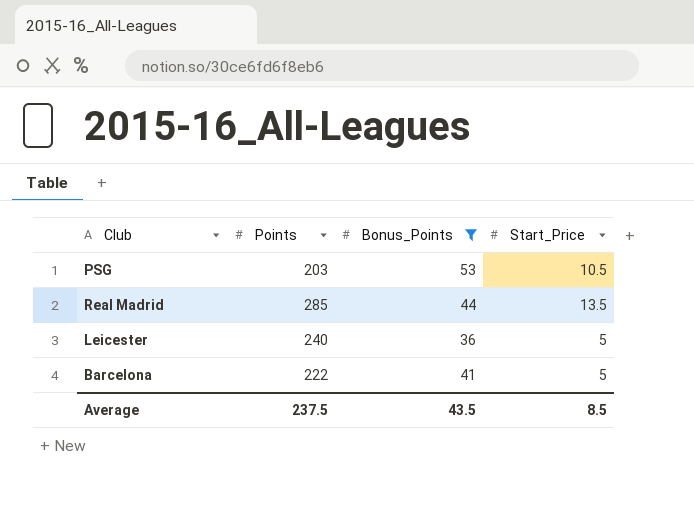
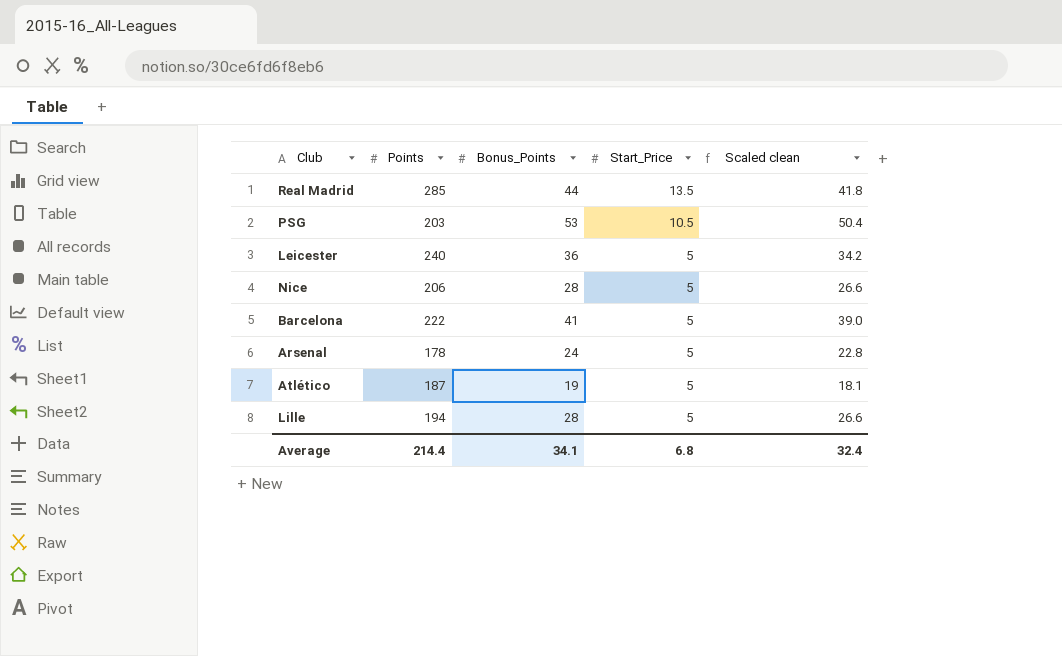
filter: Bonus_Points >= 36 -> none
row order: none -> Start_Price descending
column Scaled clean | formula: none -> [Bonus_Points] * 0.95
Average | Points: 237.5 -> 214.4
Average | Bonus_Points: 43.5 -> 34.1
Average | Start_Price: 8.5 -> 6.8

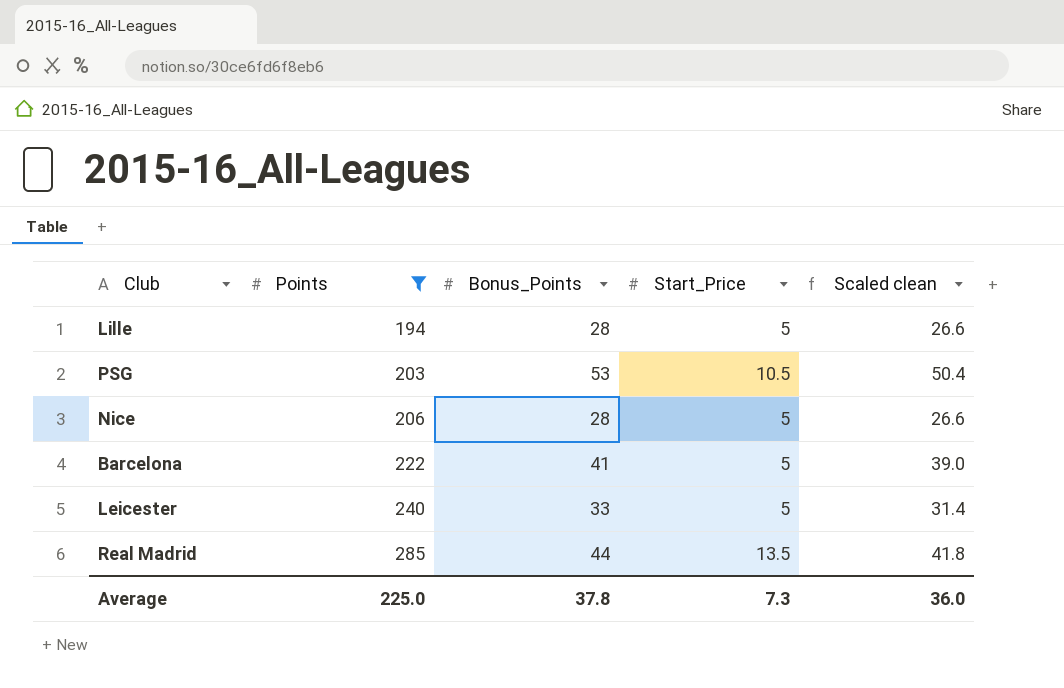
filter: none -> Points >= 194
row order: Start_Price descending -> Points ascending
Leicester | Bonus_Points: 36 -> 33
Leicester | Scaled clean: 34.2 -> 31.4
Average | Points: 214.4 -> 225.0
Average | Bonus_Points: 34.1 -> 37.8
Average | Start_Price: 6.8 -> 7.3
Average | Scaled clean: 32.4 -> 36.0

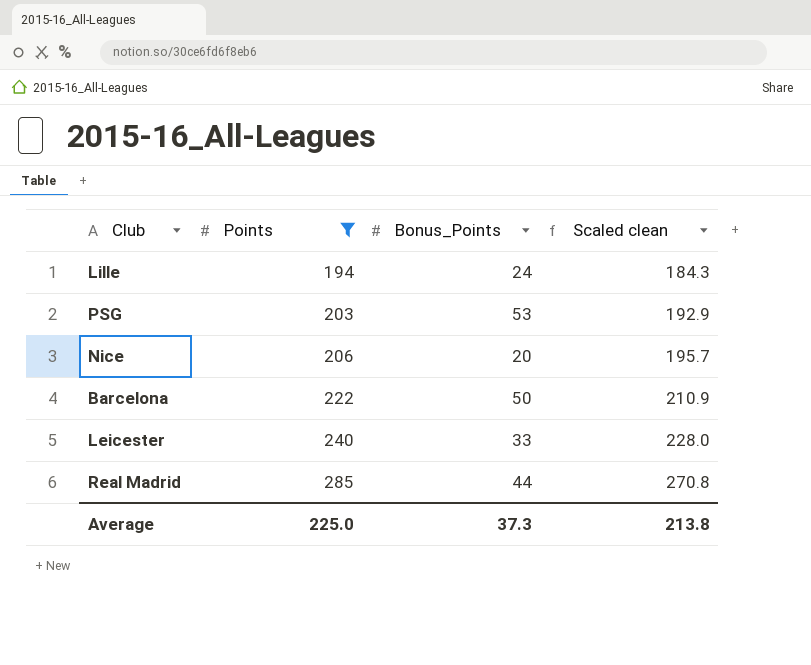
column Start_Price | position: 4 -> none
column Scaled clean | formula: [Bonus_Points] * 0.95 -> [Points] * 0.95
Lille | Bonus_Points: 28 -> 24
Nice | Bonus_Points: 28 -> 20
Barcelona | Bonus_Points: 41 -> 50
Average | Bonus_Points: 37.8 -> 37.3
Average | Scaled clean: 36.0 -> 213.8

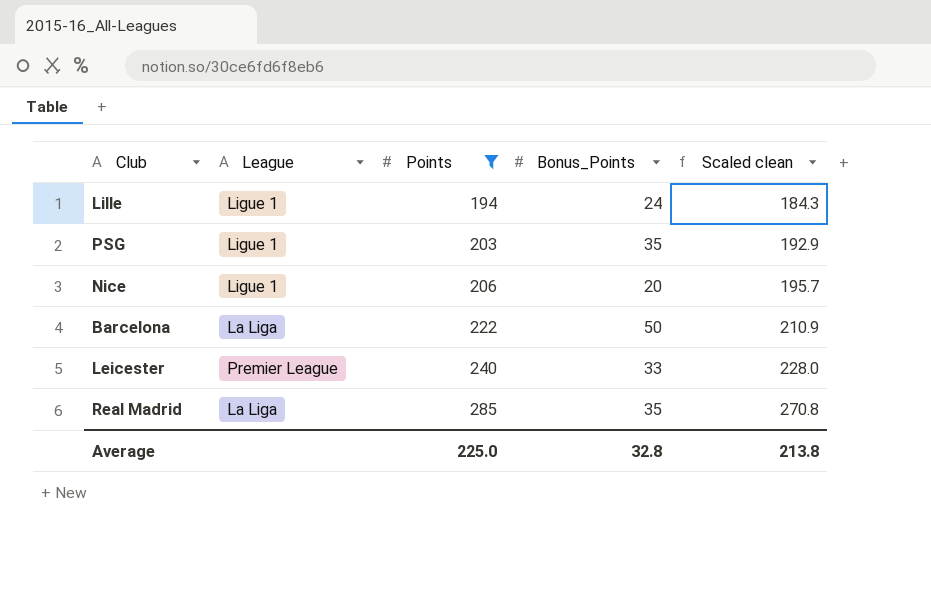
column League | position: none -> 2
PSG | Bonus_Points: 53 -> 35
Real Madrid | Bonus_Points: 44 -> 35
Average | Bonus_Points: 37.3 -> 32.8

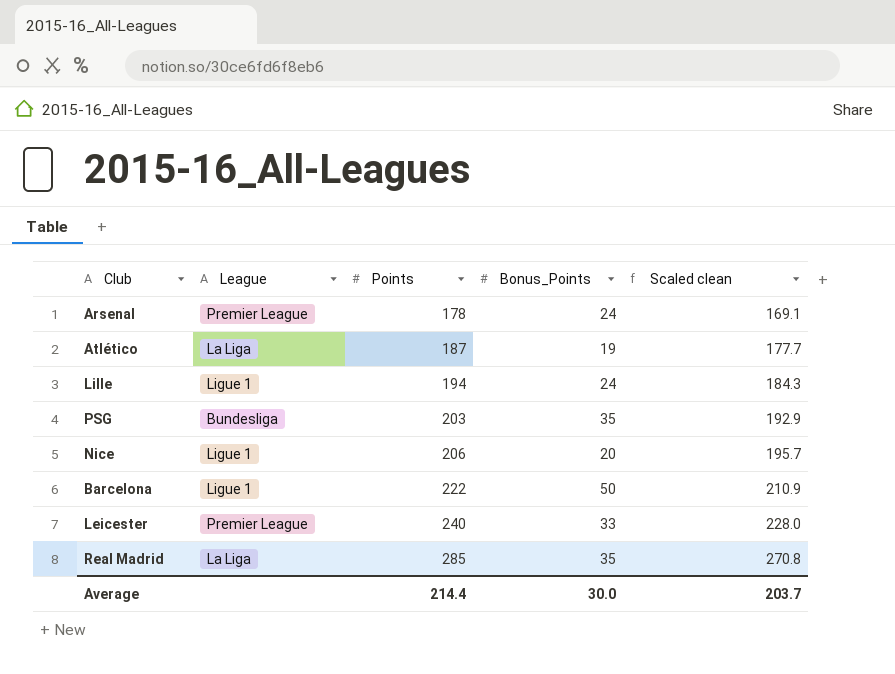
filter: Points >= 194 -> none
PSG | League: Ligue 1 -> Bundesliga
Barcelona | League: La Liga -> Ligue 1
Average | Points: 225.0 -> 214.4
Average | Bonus_Points: 32.8 -> 30.0
Average | Scaled clean: 213.8 -> 203.7

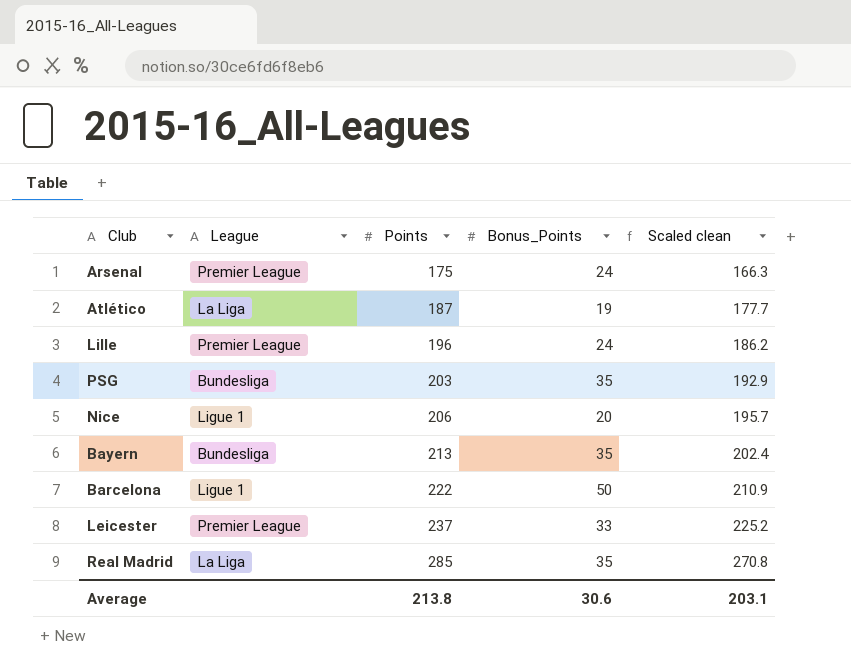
Arsenal | Points: 178 -> 175
Arsenal | Scaled clean: 169.1 -> 166.3
Lille | League: Ligue 1 -> Premier League
Lille | Points: 194 -> 196
Lille | Scaled clean: 184.3 -> 186.2
row Bayern: none -> Bundesliga | 213 | 35 | 202.4
Leicester | Points: 240 -> 237
Leicester | Scaled clean: 228.0 -> 225.2
Average | Points: 214.4 -> 213.8
Average | Bonus_Points: 30.0 -> 30.6
Average | Scaled clean: 203.7 -> 203.1

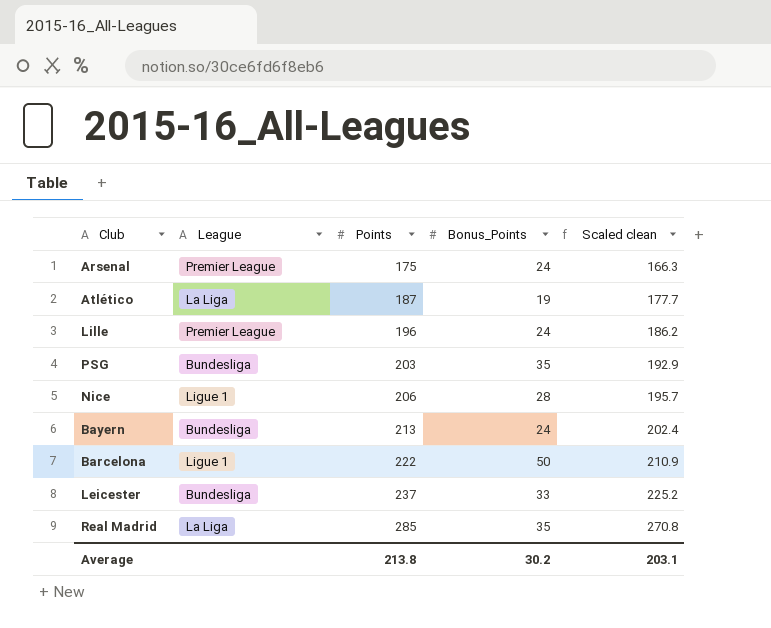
Nice | Bonus_Points: 20 -> 28
Bayern | Bonus_Points: 35 -> 24
Leicester | League: Premier League -> Bundesliga
Average | Bonus_Points: 30.6 -> 30.2

